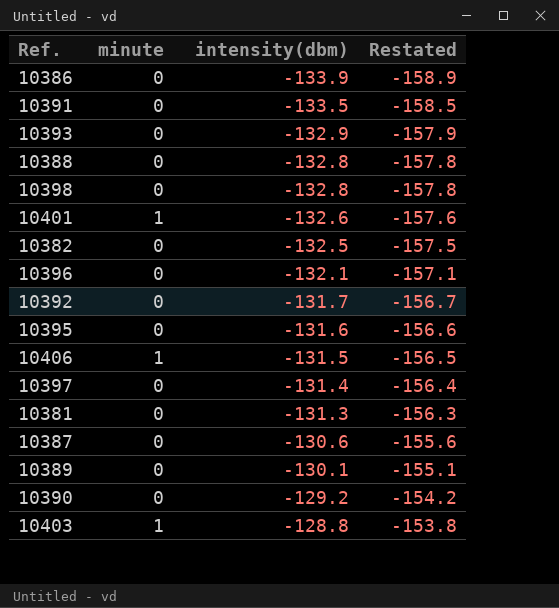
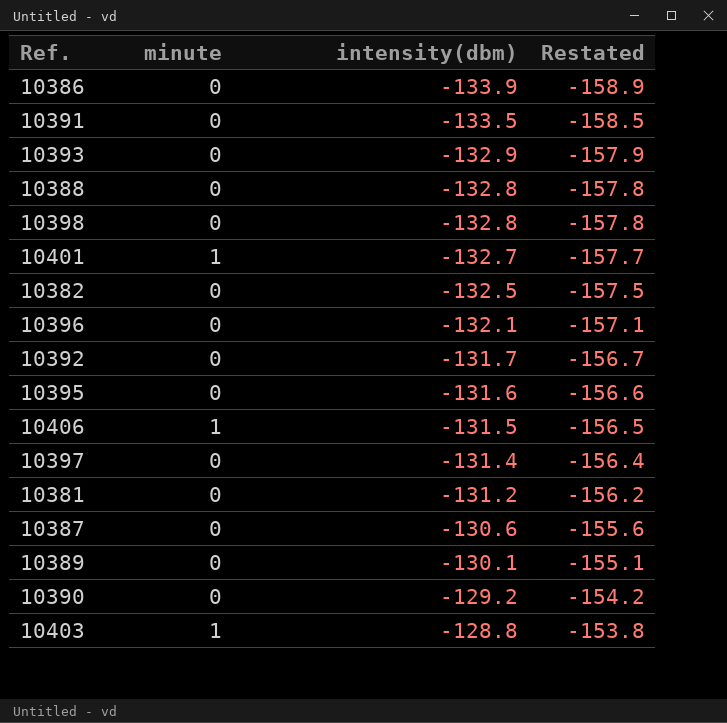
10401 | intensity(dbm): -132.6 -> -132.7
10401 | Restated: -157.6 -> -157.7
10381 | intensity(dbm): -131.3 -> -131.2
10381 | Restated: -156.3 -> -156.2

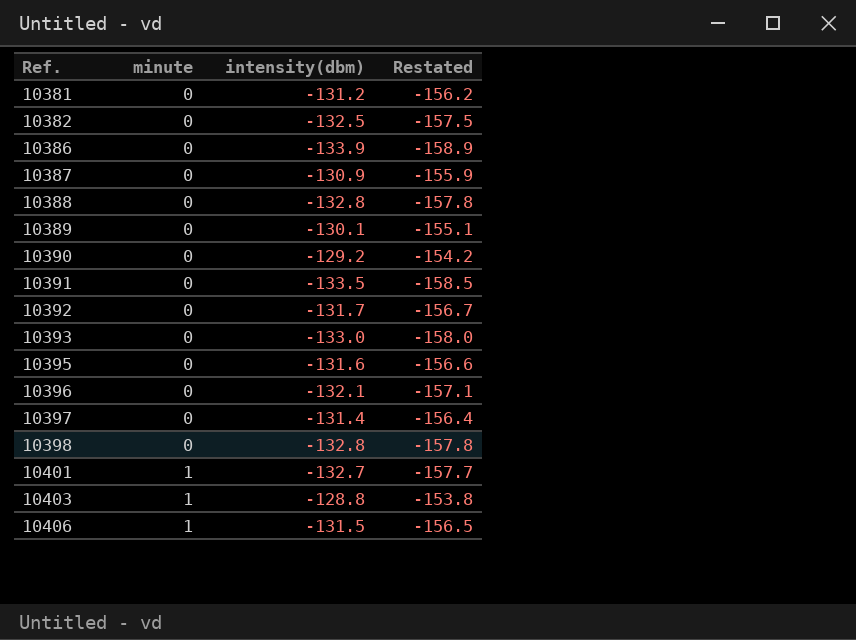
row order: intensity(dbm) ascending -> Ref. ascending
10387 | intensity(dbm): -130.6 -> -130.9
10387 | Restated: -155.6 -> -155.9
10393 | intensity(dbm): -132.9 -> -133.0
10393 | Restated: -157.9 -> -158.0

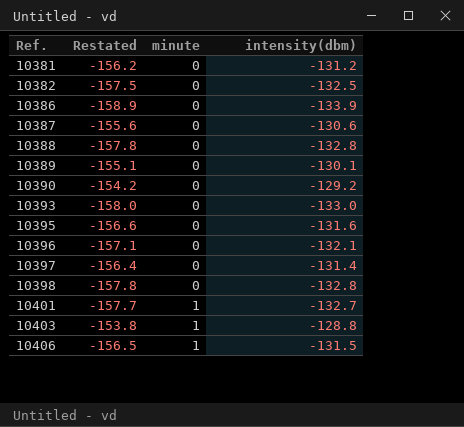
column Restated | position: 4 -> 2
row 10391: 0 | -133.5 | -158.5 -> none
row 10392: 0 | -131.7 | -156.7 -> none
10387 | Restated: -155.9 -> -155.6
10387 | intensity(dbm): -130.9 -> -130.6

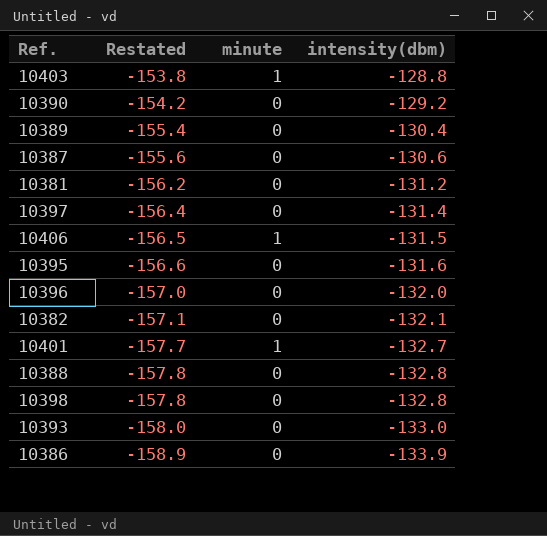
row order: Ref. ascending -> Restated descending
10389 | Restated: -155.1 -> -155.4
10389 | intensity(dbm): -130.1 -> -130.4
10396 | Restated: -157.1 -> -157.0
10396 | intensity(dbm): -132.1 -> -132.0
10382 | Restated: -157.5 -> -157.1
10382 | intensity(dbm): -132.5 -> -132.1

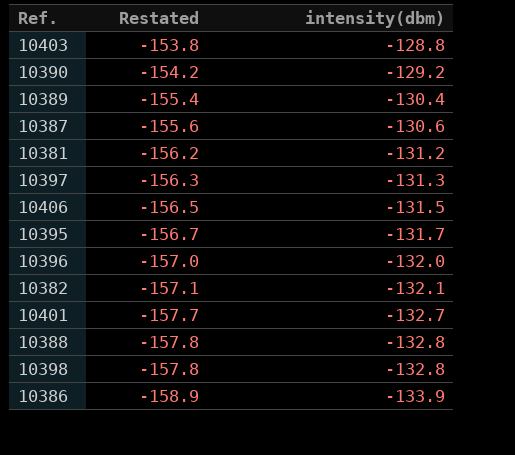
column minute | position: 3 -> none
row 10393: -158.0 | 0 | -133.0 -> none
10397 | Restated: -156.4 -> -156.3
10397 | intensity(dbm): -131.4 -> -131.3
10395 | Restated: -156.6 -> -156.7
10395 | intensity(dbm): -131.6 -> -131.7

